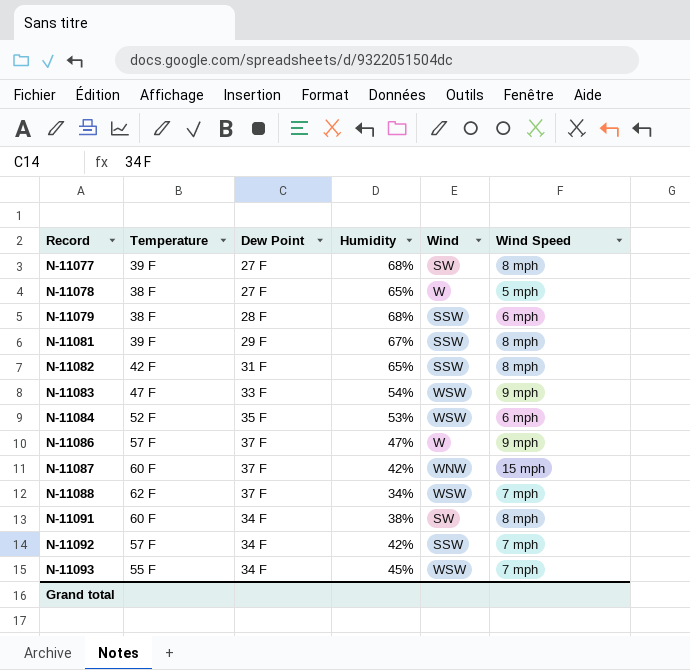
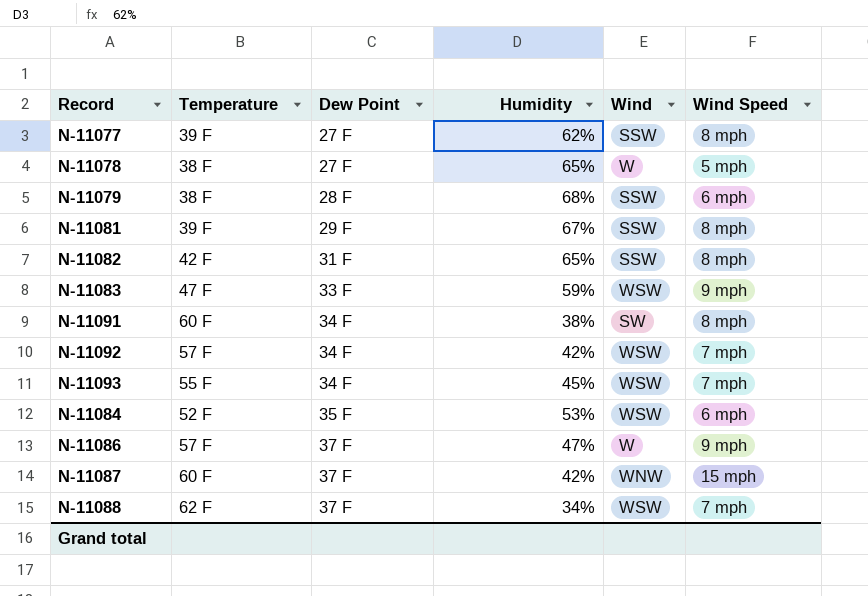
row order: Record ascending -> Dew Point ascending
N-11077 | Humidity: 68% -> 62%
N-11077 | Wind: SW -> SSW
N-11083 | Humidity: 54% -> 59%
N-11092 | Wind: SSW -> WSW

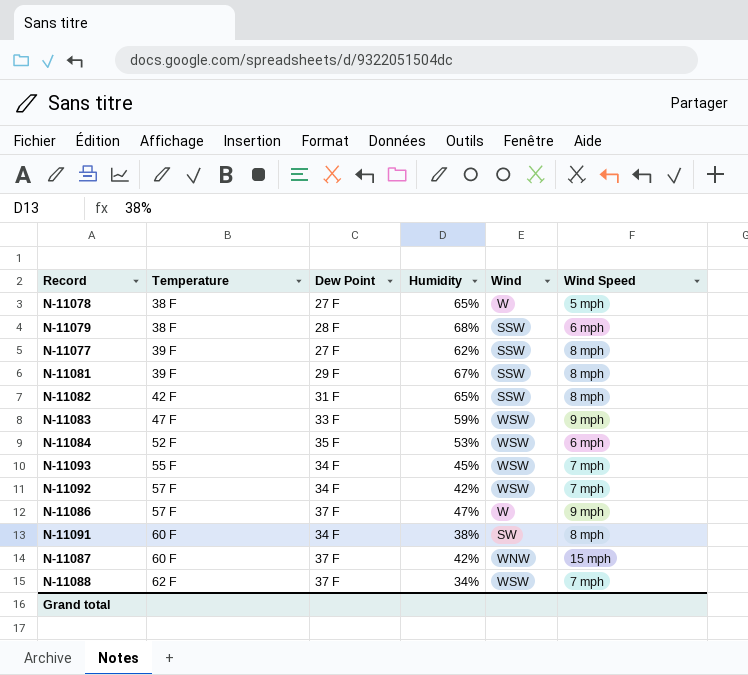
row order: Dew Point ascending -> Temperature ascending

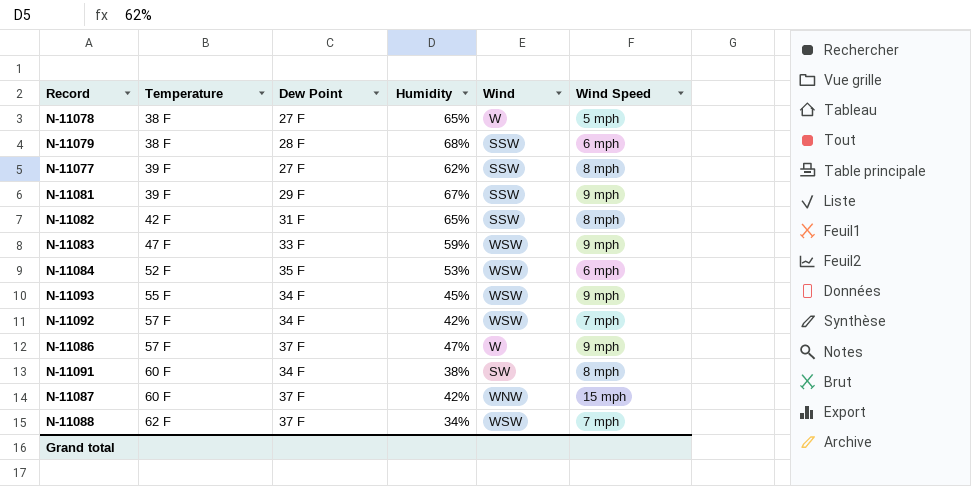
N-11081 | Wind Speed: 8 mph -> 9 mph
N-11093 | Wind Speed: 7 mph -> 9 mph

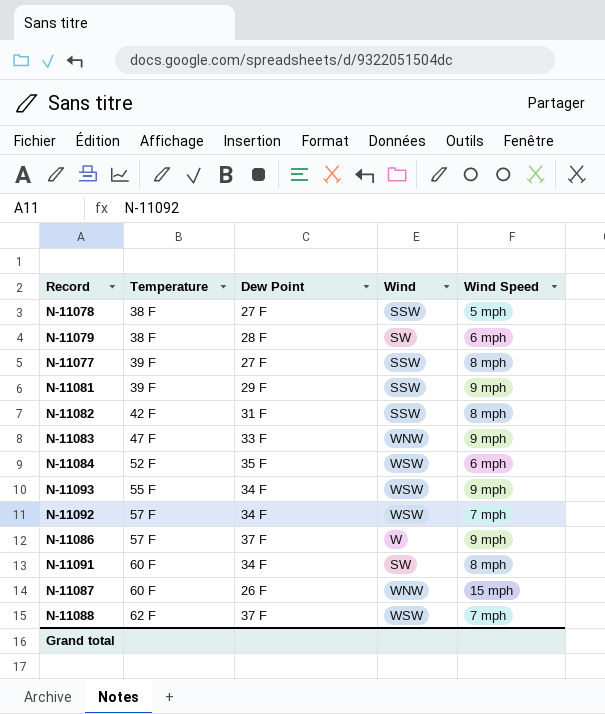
column Humidity | position: 4 -> none
N-11078 | Wind: W -> SSW
N-11079 | Wind: SSW -> SW
N-11083 | Wind: WSW -> WNW
N-11087 | Dew Point: 37 F -> 26 F

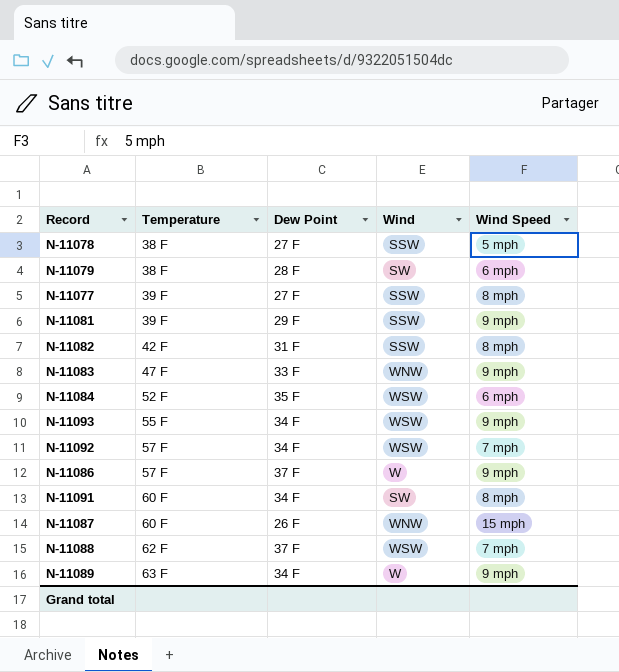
row N-11089: none -> 63 F | 34 F | W | 9 mph

